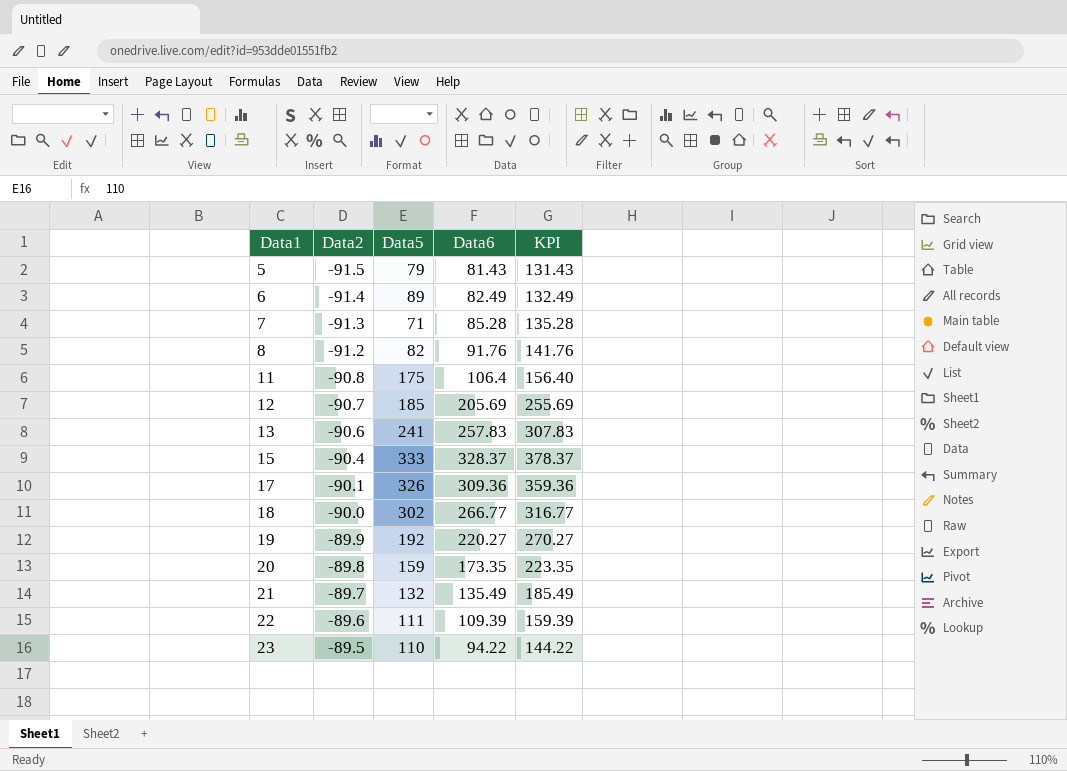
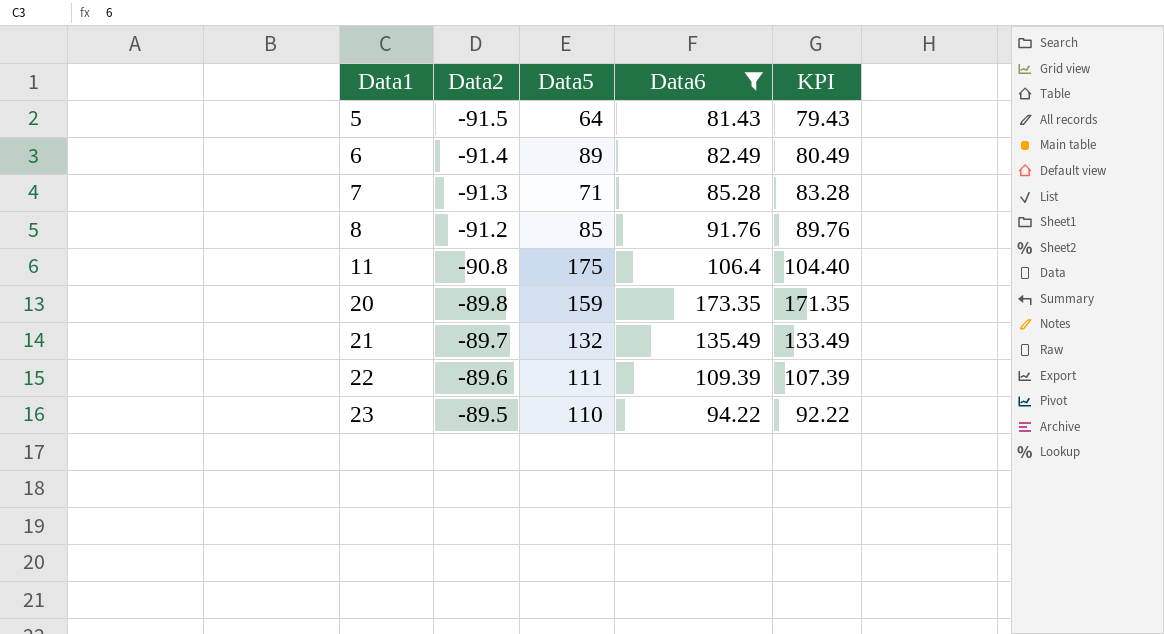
filter: none -> Data6 <= 173.35
column KPI | formula: [Data6] + 50 -> [Data6] - 2
5 | Data5: 79 -> 64
8 | Data5: 82 -> 85

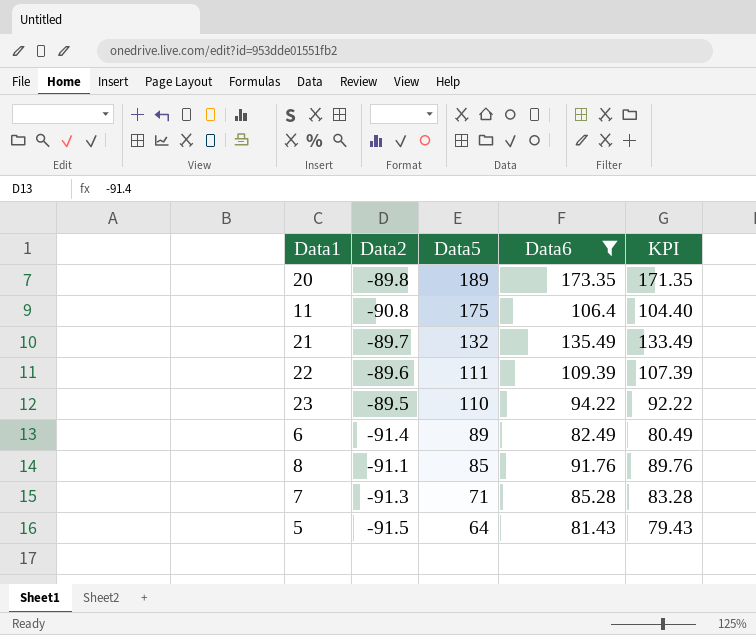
row order: Data1 ascending -> Data5 descending
20 | Data5: 159 -> 189
8 | Data2: -91.2 -> -91.1

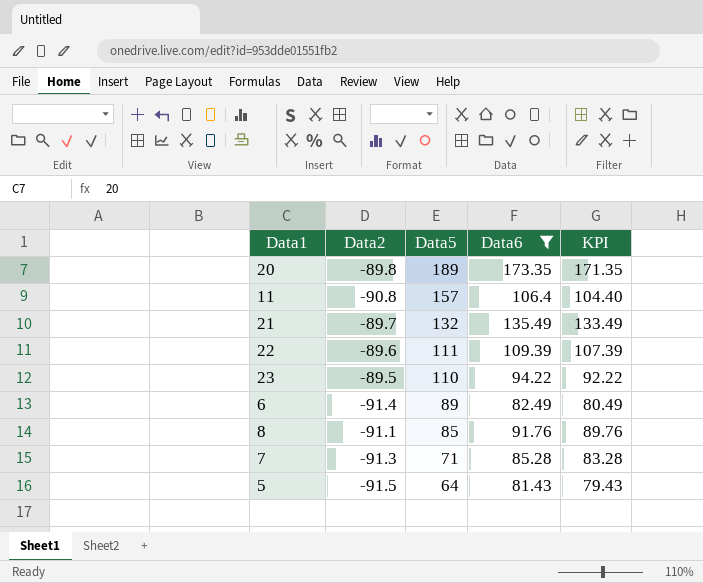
11 | Data5: 175 -> 157

